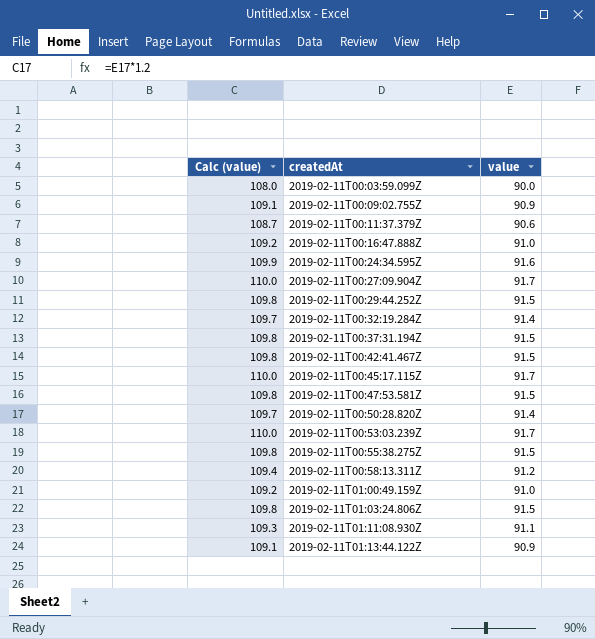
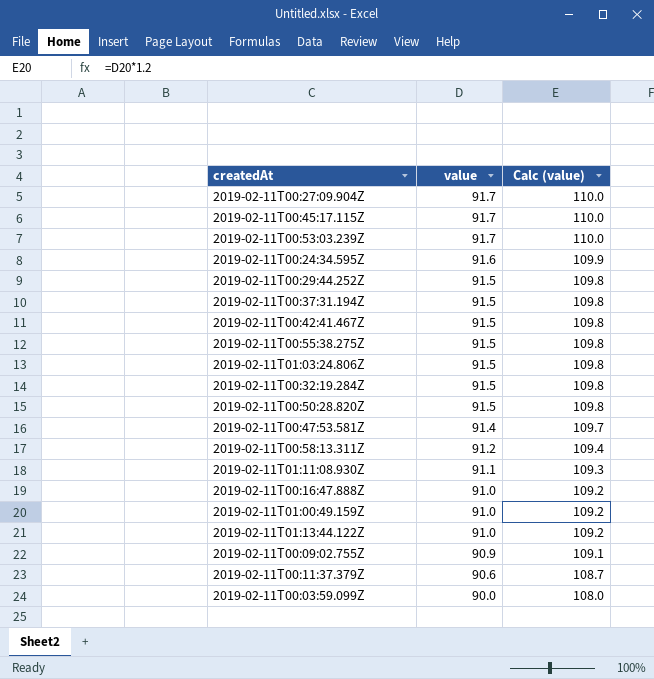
row order: createdAt ascending -> value descending
column Calc (value) | position: 1 -> 3
2019-02-11T00:32:19.284Z | value: 91.4 -> 91.5
2019-02-11T00:32:19.284Z | Calc (value): 109.7 -> 109.8
2019-02-11T00:50:28.820Z | value: 91.4 -> 91.5
2019-02-11T00:50:28.820Z | Calc (value): 109.7 -> 109.8
2019-02-11T00:47:53.581Z | value: 91.5 -> 91.4
2019-02-11T00:47:53.581Z | Calc (value): 109.8 -> 109.7
2019-02-11T01:13:44.122Z | value: 90.9 -> 91.0
2019-02-11T01:13:44.122Z | Calc (value): 109.1 -> 109.2

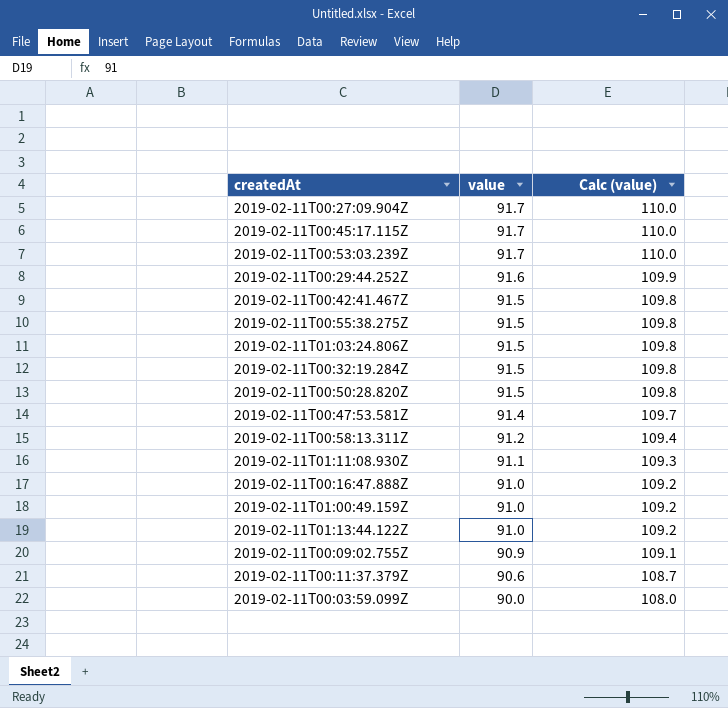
row 2019-02-11T00:24:34.595Z: 91.6 | 109.9 -> none
row 2019-02-11T00:37:31.194Z: 91.5 | 109.8 -> none
2019-02-11T00:29:44.252Z | value: 91.5 -> 91.6
2019-02-11T00:29:44.252Z | Calc (value): 109.8 -> 109.9

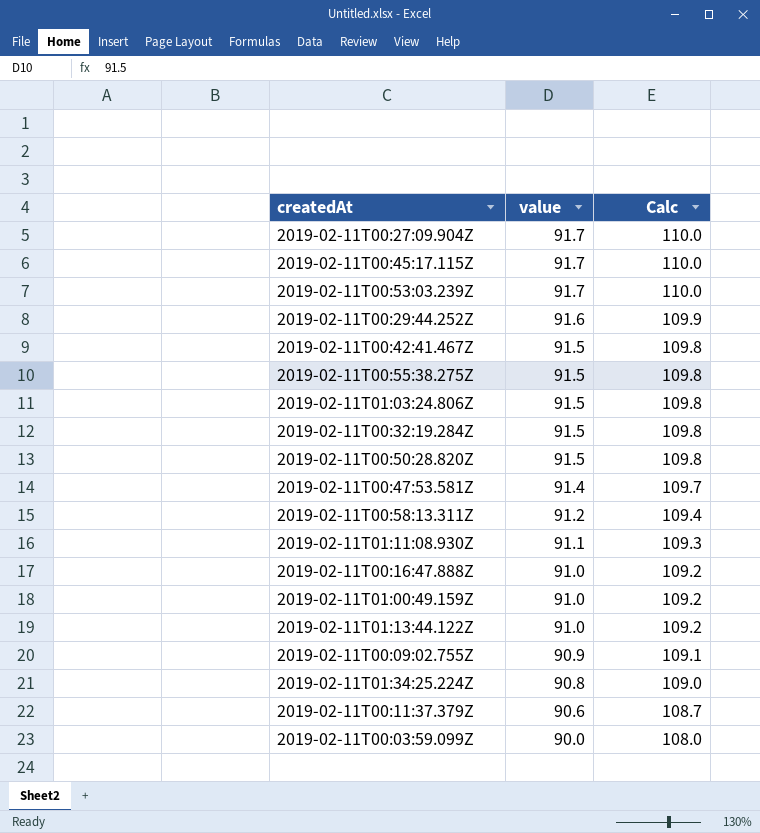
column name: Calc (value) -> Calc
row 2019-02-11T01:34:25.224Z: none -> 90.8 | 109.0

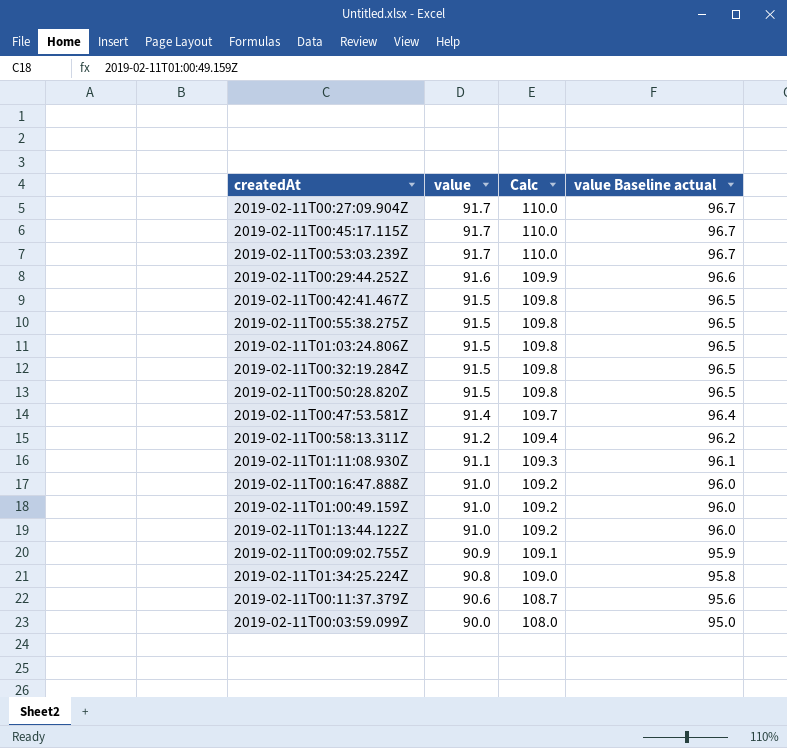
column value Baseline actual | formula: none -> [value] + 5

